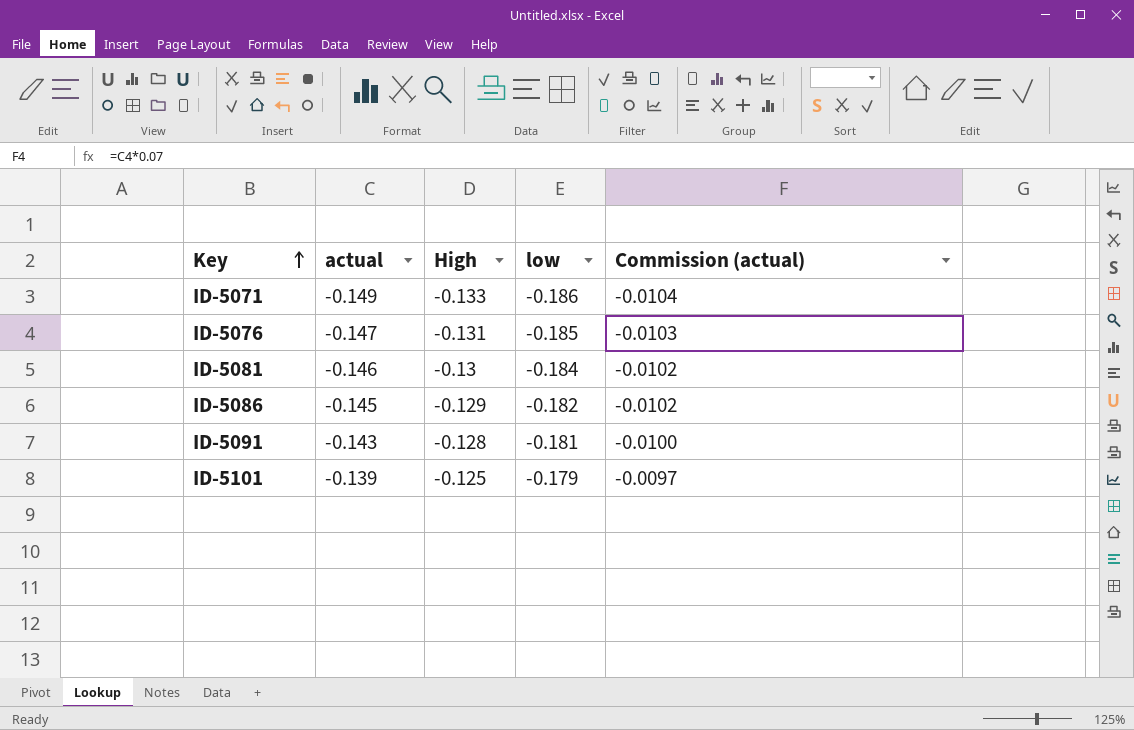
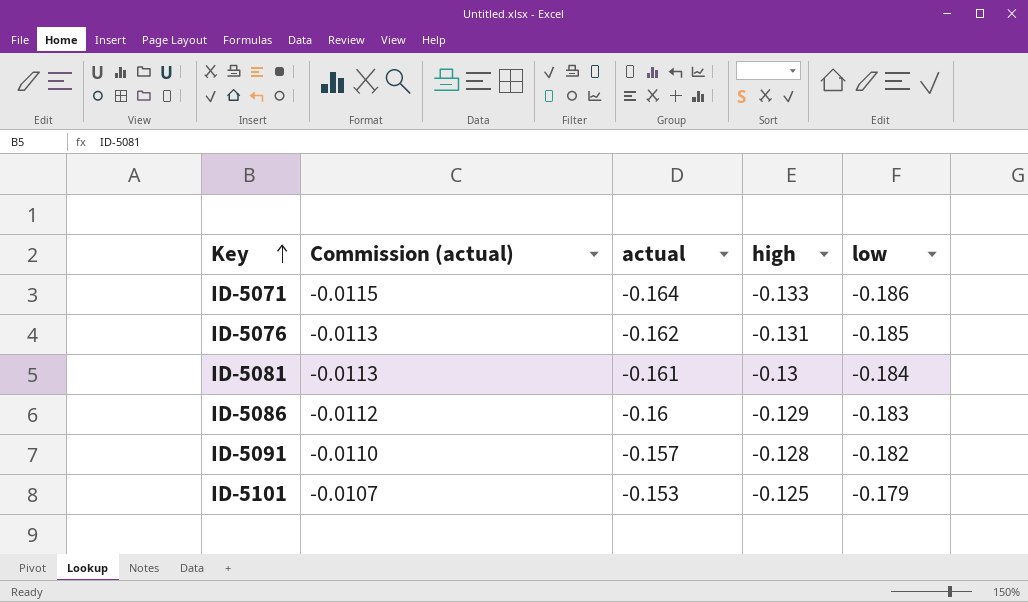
column Commission (actual) | position: 5 -> 2
column name: High -> high
ID-5071 | Commission (actual): -0.0104 -> -0.0115
ID-5071 | actual: -0.149 -> -0.164
ID-5076 | Commission (actual): -0.0103 -> -0.0113
ID-5076 | actual: -0.147 -> -0.162
ID-5081 | Commission (actual): -0.0102 -> -0.0113
ID-5081 | actual: -0.146 -> -0.161
ID-5086 | Commission (actual): -0.0102 -> -0.0112
ID-5086 | actual: -0.145 -> -0.16
ID-5086 | low: -0.182 -> -0.183
ID-5091 | Commission (actual): -0.0100 -> -0.0110
ID-5091 | actual: -0.143 -> -0.157
ID-5091 | low: -0.181 -> -0.182
ID-5101 | Commission (actual): -0.0097 -> -0.0107
ID-5101 | actual: -0.139 -> -0.153

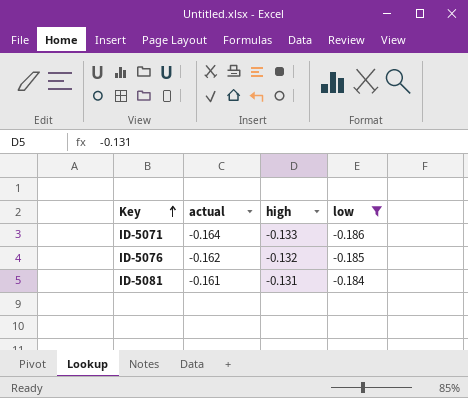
filter: none -> low <= -0.184
column Commission (actual) | formula: [actual] * 0.07 -> none
ID-5076 | high: -0.131 -> -0.132
ID-5081 | high: -0.13 -> -0.131

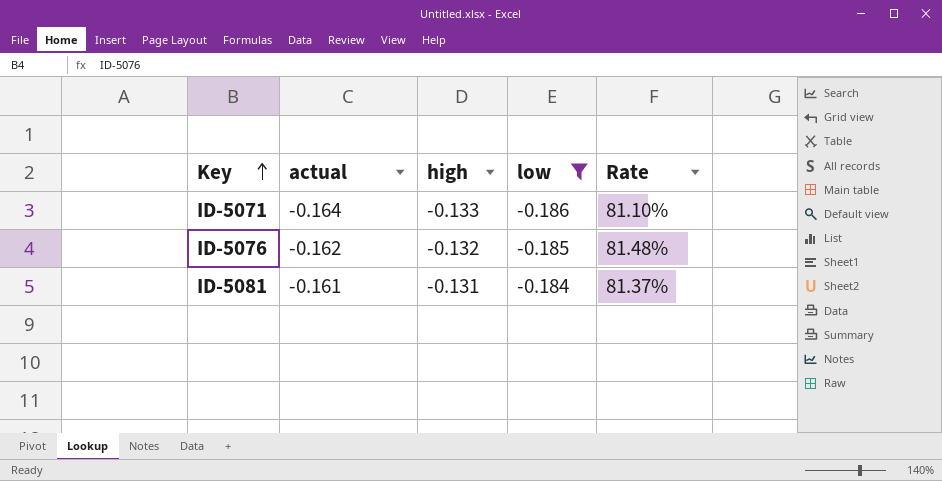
column Rate | formula: none -> [high] / [actual]

